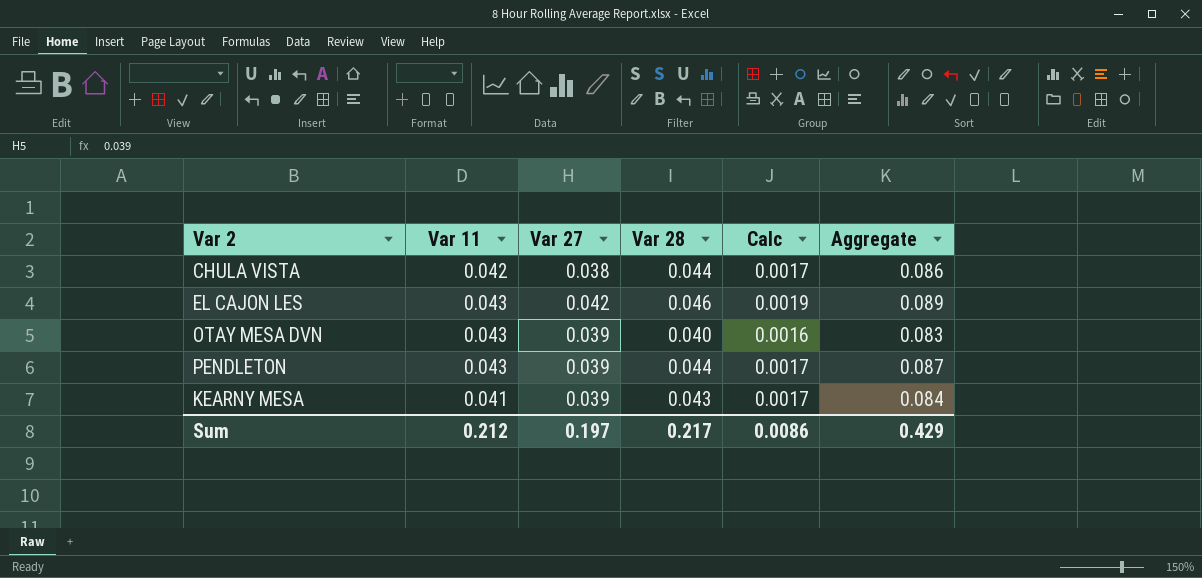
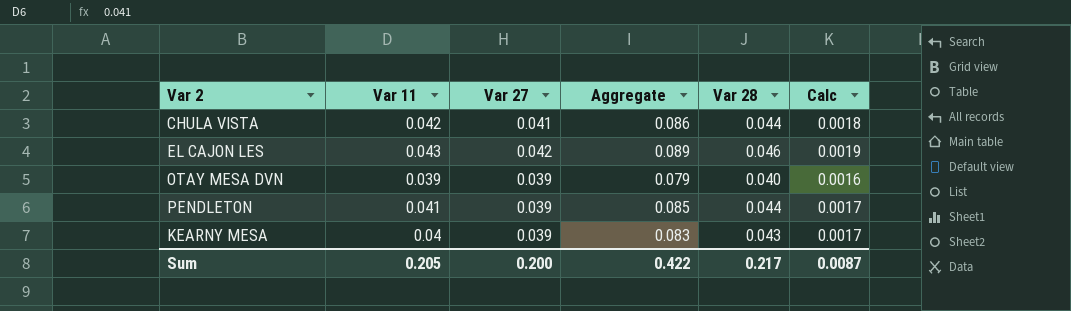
column Aggregate | position: 6 -> 4
CHULA VISTA | Var 27: 0.038 -> 0.041
CHULA VISTA | Calc: 0.0017 -> 0.0018
OTAY MESA DVN | Var 11: 0.043 -> 0.039
OTAY MESA DVN | Aggregate: 0.083 -> 0.079
PENDLETON | Var 11: 0.043 -> 0.041
PENDLETON | Aggregate: 0.087 -> 0.085
KEARNY MESA | Var 11: 0.041 -> 0.04
KEARNY MESA | Aggregate: 0.084 -> 0.083
Sum | Var 11: 0.212 -> 0.205
Sum | Var 27: 0.197 -> 0.200
Sum | Aggregate: 0.429 -> 0.422
Sum | Calc: 0.0086 -> 0.0087

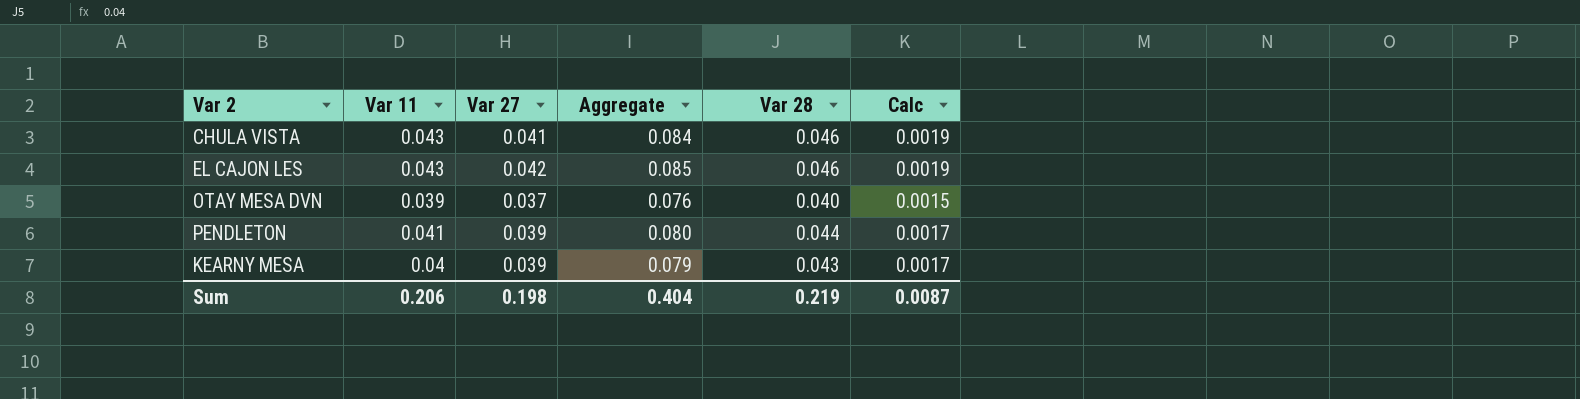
column Aggregate | formula: [Var 11] + [Var 28] -> [Var 11] + [Var 27]
CHULA VISTA | Var 11: 0.042 -> 0.043
CHULA VISTA | Var 28: 0.044 -> 0.046
CHULA VISTA | Calc: 0.0018 -> 0.0019
OTAY MESA DVN | Var 27: 0.039 -> 0.037
OTAY MESA DVN | Calc: 0.0016 -> 0.0015
Sum | Var 11: 0.205 -> 0.206
Sum | Var 27: 0.200 -> 0.198
Sum | Aggregate: 0.422 -> 0.404
Sum | Var 28: 0.217 -> 0.219

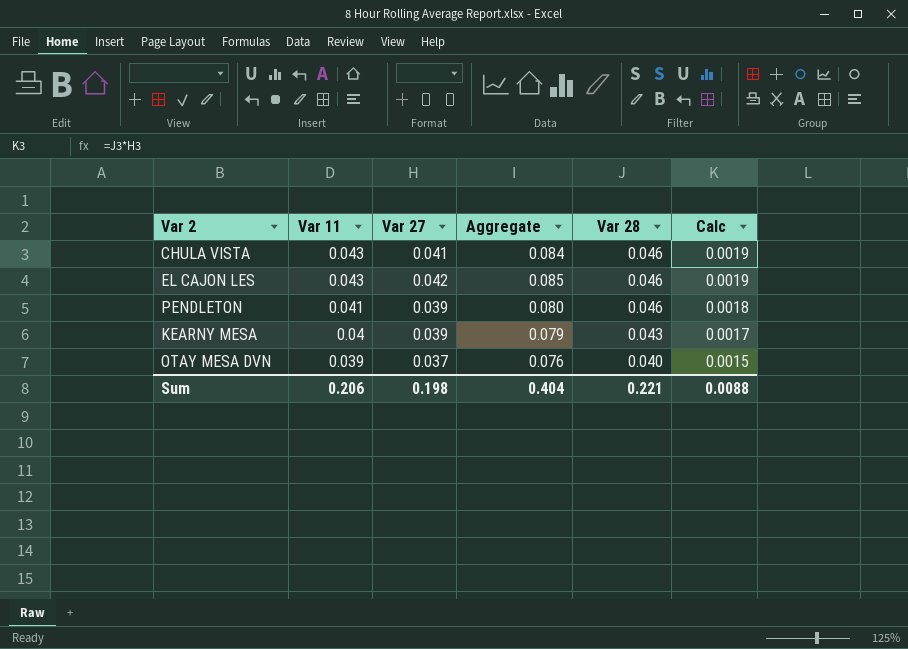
row order: none -> Var 11 descending
PENDLETON | Var 28: 0.044 -> 0.046
PENDLETON | Calc: 0.0017 -> 0.0018
Sum | Var 28: 0.219 -> 0.221
Sum | Calc: 0.0087 -> 0.0088

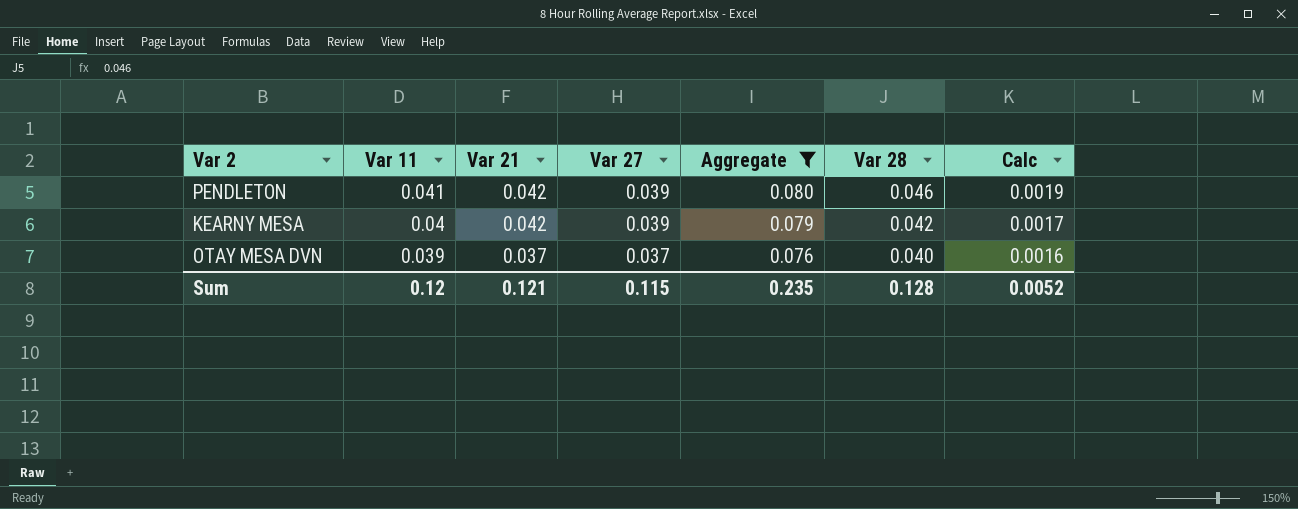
filter: none -> Aggregate <= 0.080
column Var 21 | position: none -> 3
column Calc | formula: [Var 27] * [Var 28] -> [Var 11] * [Var 28]
KEARNY MESA | Var 28: 0.043 -> 0.042
Sum | Var 11: 0.206 -> 0.12
Sum | Var 27: 0.198 -> 0.115
Sum | Aggregate: 0.404 -> 0.235
Sum | Var 28: 0.221 -> 0.128
Sum | Calc: 0.0088 -> 0.0052

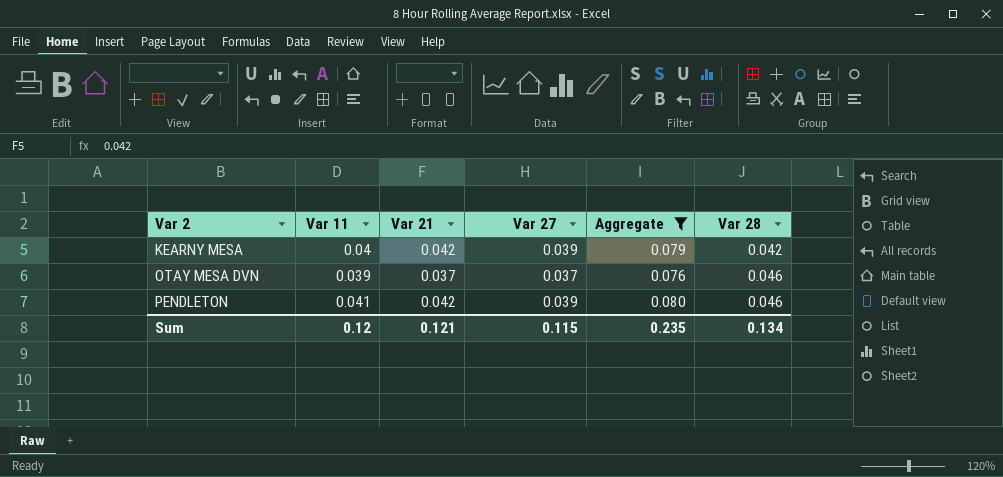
row order: Var 11 descending -> Var 2 ascending
column Calc | formula: [Var 11] * [Var 28] -> none
OTAY MESA DVN | Var 28: 0.040 -> 0.046
Sum | Var 28: 0.128 -> 0.134

